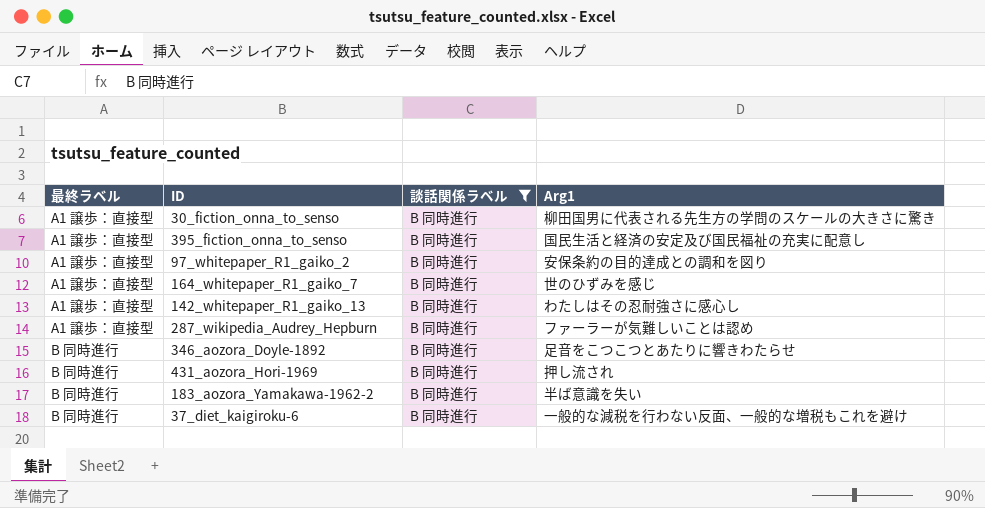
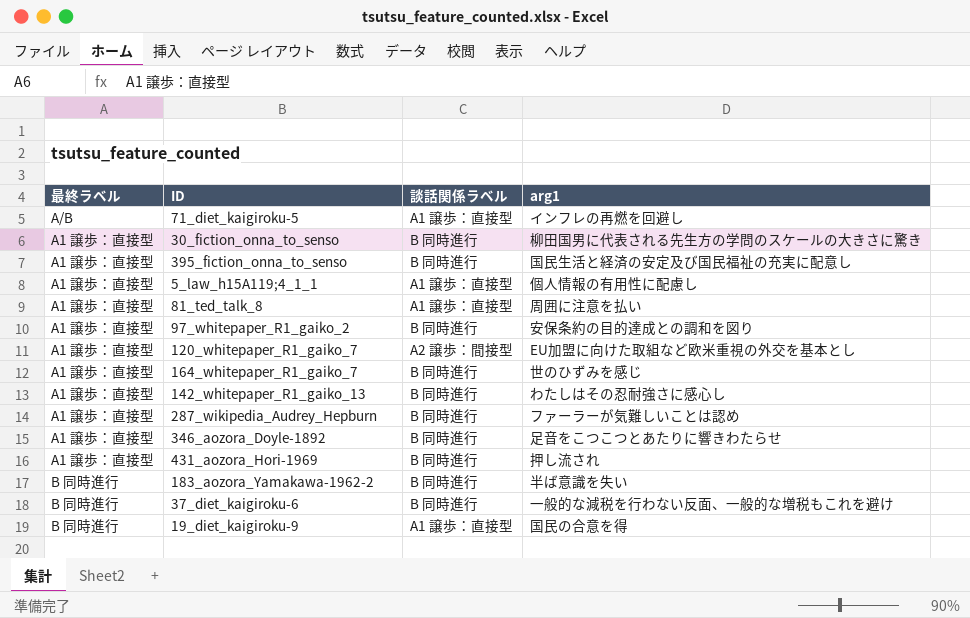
filter: 談話関係ラベル = B 同時進行 -> none
column name: Arg1 -> arg1
346_aozora_Doyle-1892 | 最終ラベル: B 同時進行 -> A1 譲歩：直接型
431_aozora_Hori-1969 | 最終ラベル: B 同時進行 -> A1 譲歩：直接型

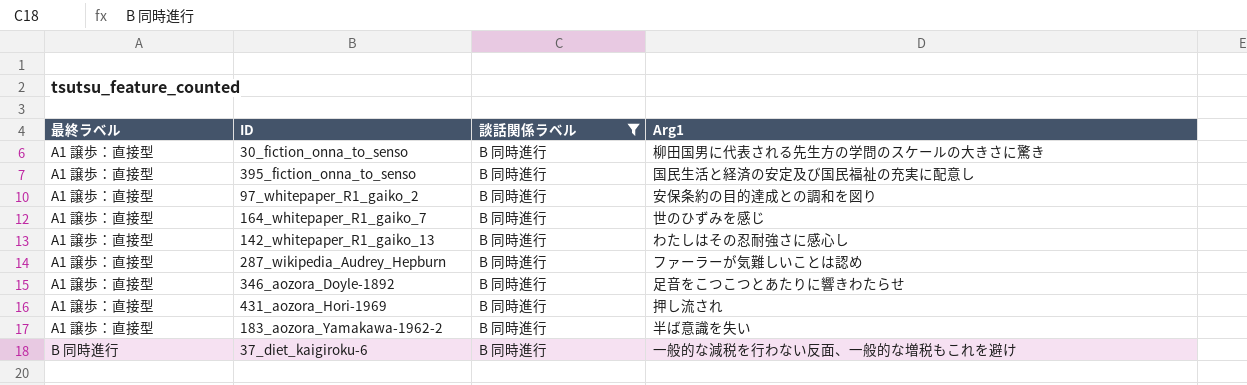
filter: none -> 談話関係ラベル = B 同時進行
column name: arg1 -> Arg1
183_aozora_Yamakawa-1962-2 | 最終ラベル: B 同時進行 -> A1 譲歩：直接型

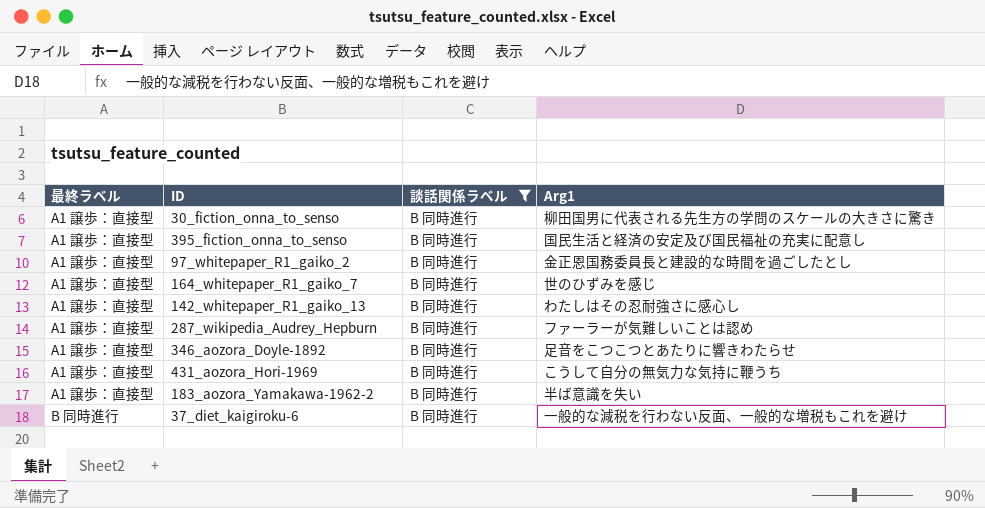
97_whitepaper_R1_gaiko_2 | Arg1: 安保条約の目的達成との調和を図り -> 金正恩国務委員長と建設的な時間を過ごしたとし
431_aozora_Hori-1969 | Arg1: 押し流され -> こうして自分の無気力な気持に鞭うち

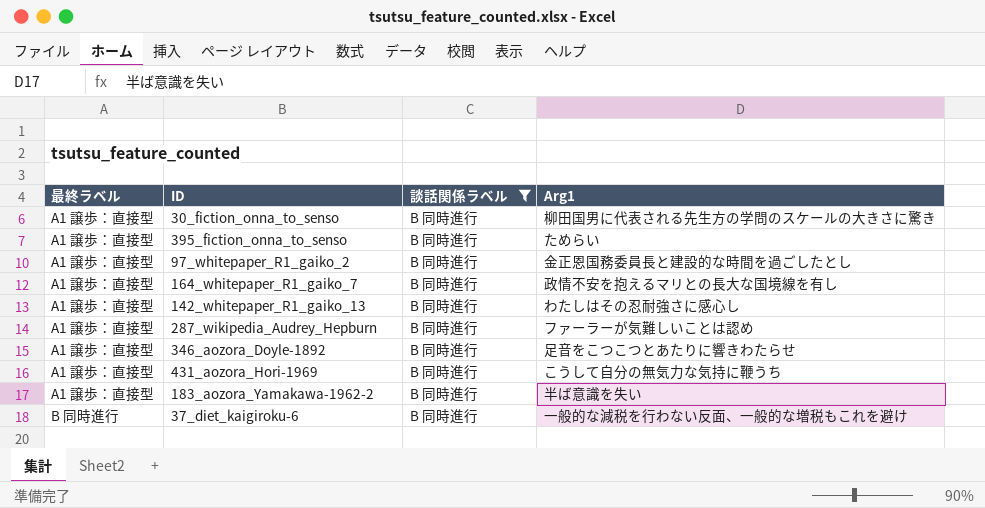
395_fiction_onna_to_senso | Arg1: 国民生活と経済の安定及び国民福祉の充実に配意し -> ためらい
164_whitepaper_R1_gaiko_7 | Arg1: 世のひずみを感じ -> 政情不安を抱えるマリとの長大な国境線を有し

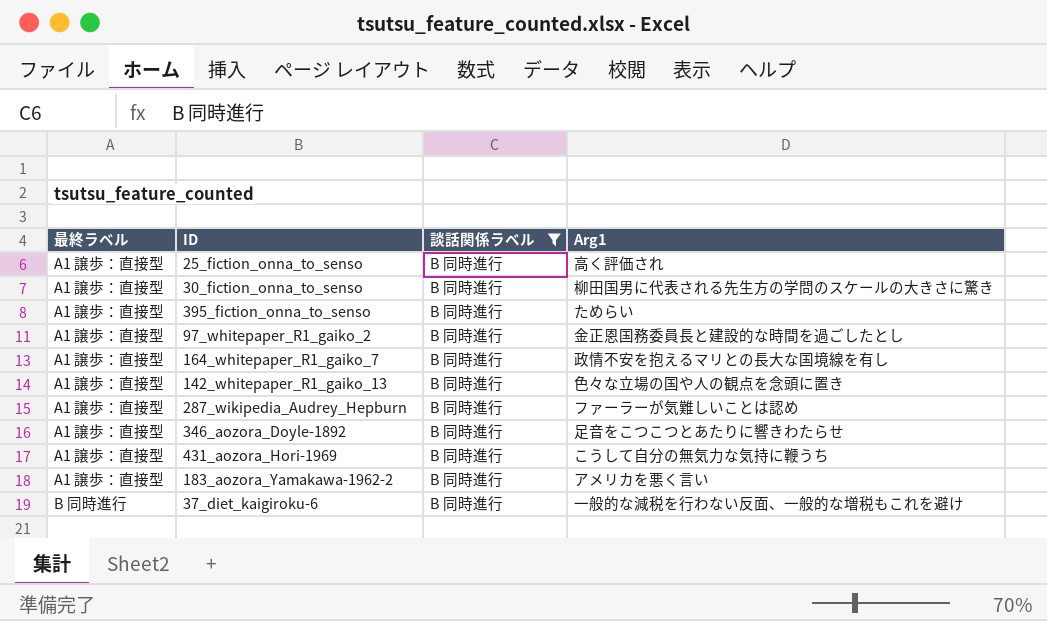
row 25_fiction_onna_to_senso: none -> A1 譲歩：直接型 | B 同時進行 | 高く評価され
142_whitepaper_R1_gaiko_13 | Arg1: わたしはその忍耐強さに感心し -> 色々な立場の国や人の観点を念頭に置き
183_aozora_Yamakawa-1962-2 | Arg1: 半ば意識を失い -> アメリカを悪く言い

